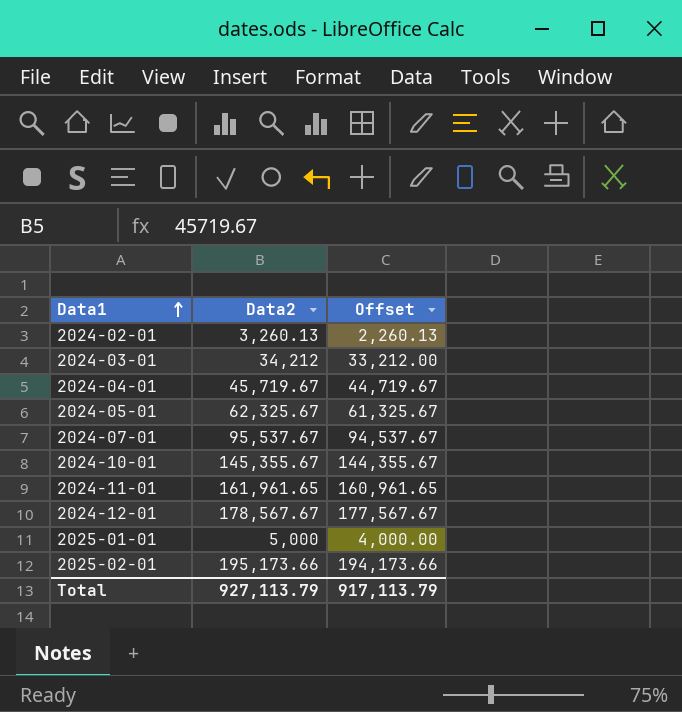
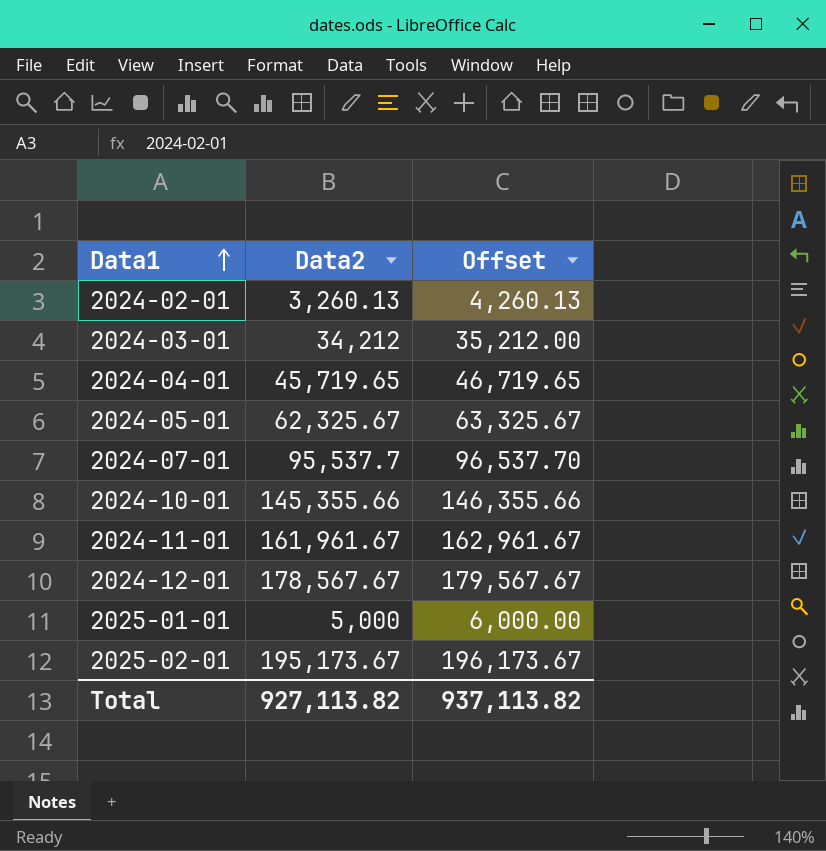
column Offset | formula: [Data2] - 1000 -> [Data2] + 1000
2024-04-01 | Data2: 45,719.67 -> 45,719.65
2024-07-01 | Data2: 95,537.67 -> 95,537.7
2024-10-01 | Data2: 145,355.67 -> 145,355.66
2024-11-01 | Data2: 161,961.65 -> 161,961.67
2025-02-01 | Data2: 195,173.66 -> 195,173.67
Total | Data2: 927,113.79 -> 927,113.82
Total | Offset: 917,113.79 -> 937,113.82

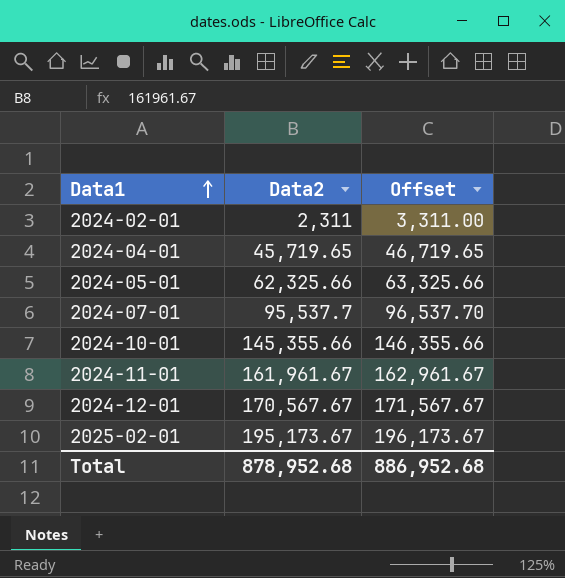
row 2024-03-01: 34,212 | 35,212.00 -> none
row 2025-01-01: 5,000 | 6,000.00 -> none
2024-02-01 | Data2: 3,260.13 -> 2,311
2024-02-01 | Offset: 4,260.13 -> 3,311.00
2024-05-01 | Data2: 62,325.67 -> 62,325.66
2024-05-01 | Offset: 63,325.67 -> 63,325.66
2024-12-01 | Data2: 178,567.67 -> 170,567.67
2024-12-01 | Offset: 179,567.67 -> 171,567.67
Total | Data2: 927,113.82 -> 878,952.68
Total | Offset: 937,113.82 -> 886,952.68

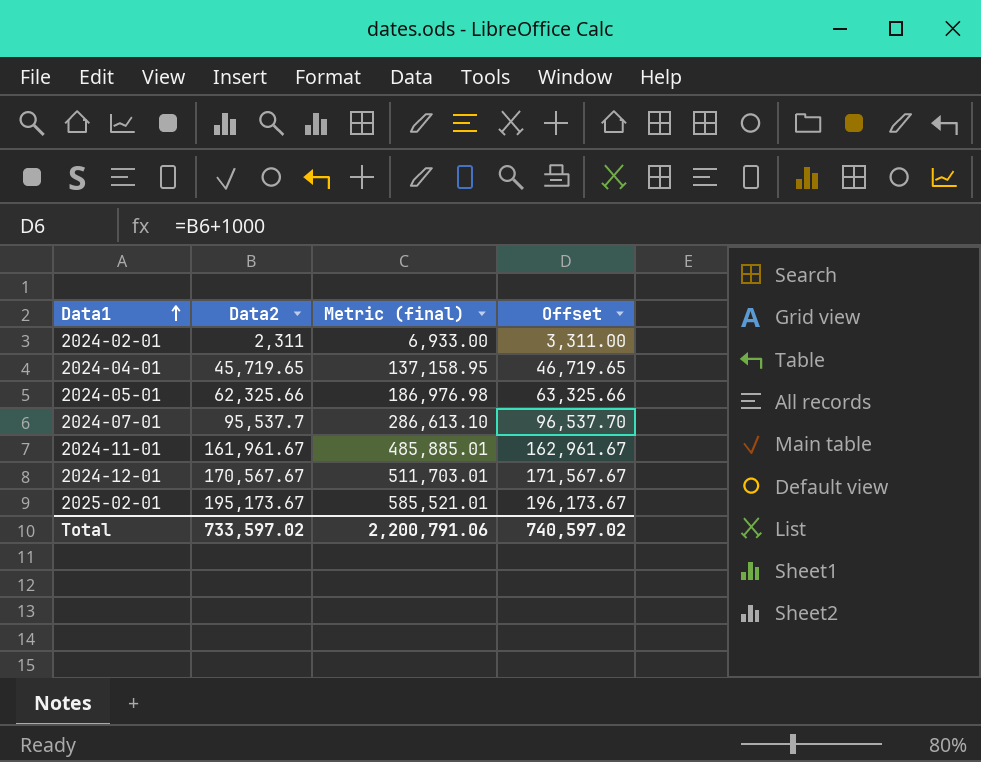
column Metric (final) | formula: none -> [Data2] * 3
row 2024-10-01: 145,355.66 | 146,355.66 -> none
Total | Data2: 878,952.68 -> 733,597.02
Total | Offset: 886,952.68 -> 740,597.02

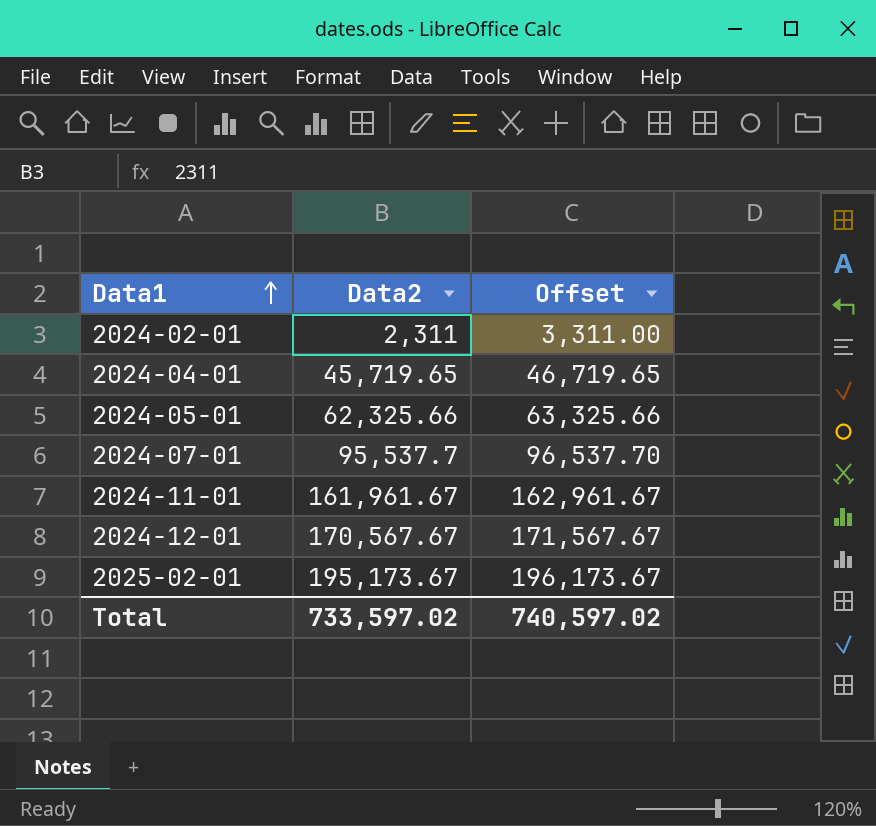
column Metric (final) | formula: [Data2] * 3 -> none

